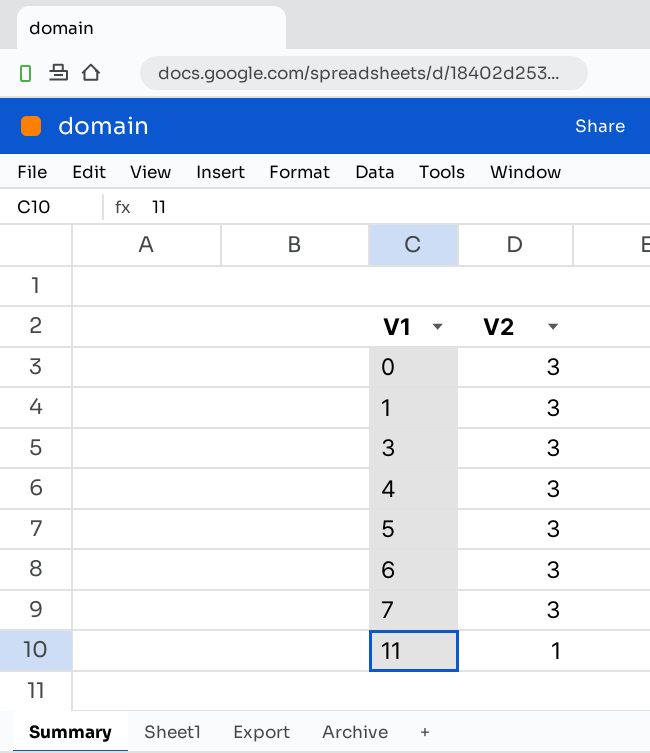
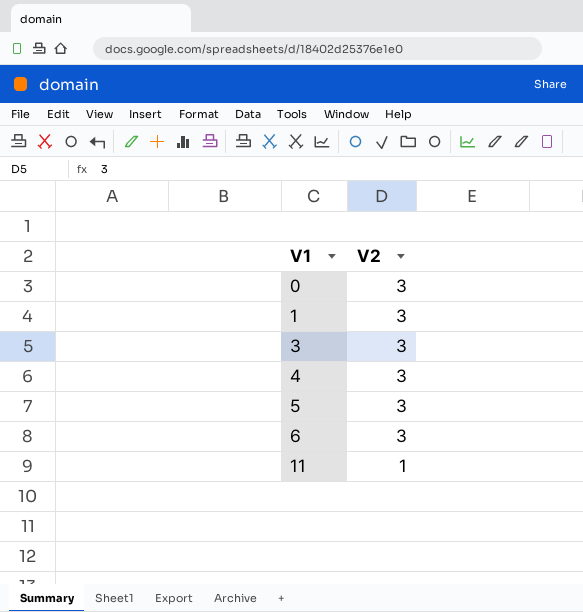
row 7: 3 -> none

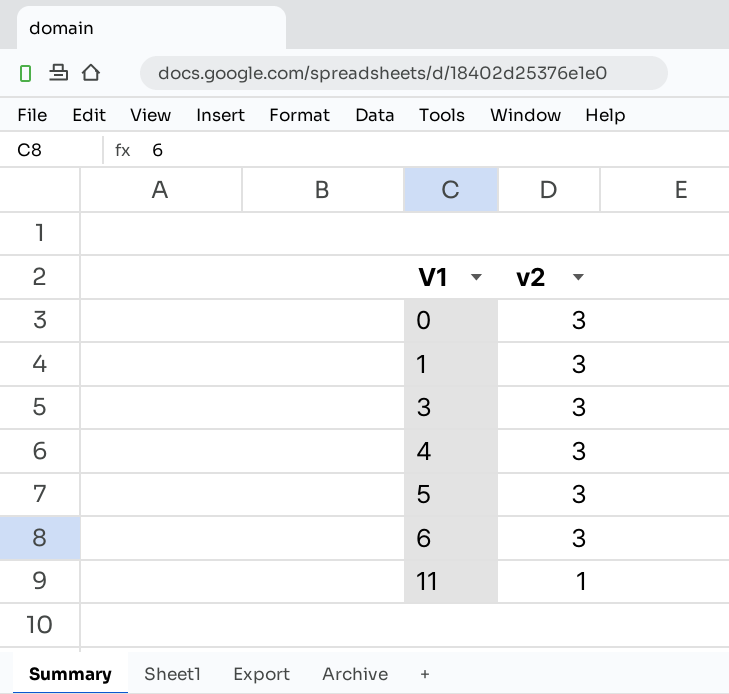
column name: V2 -> v2

